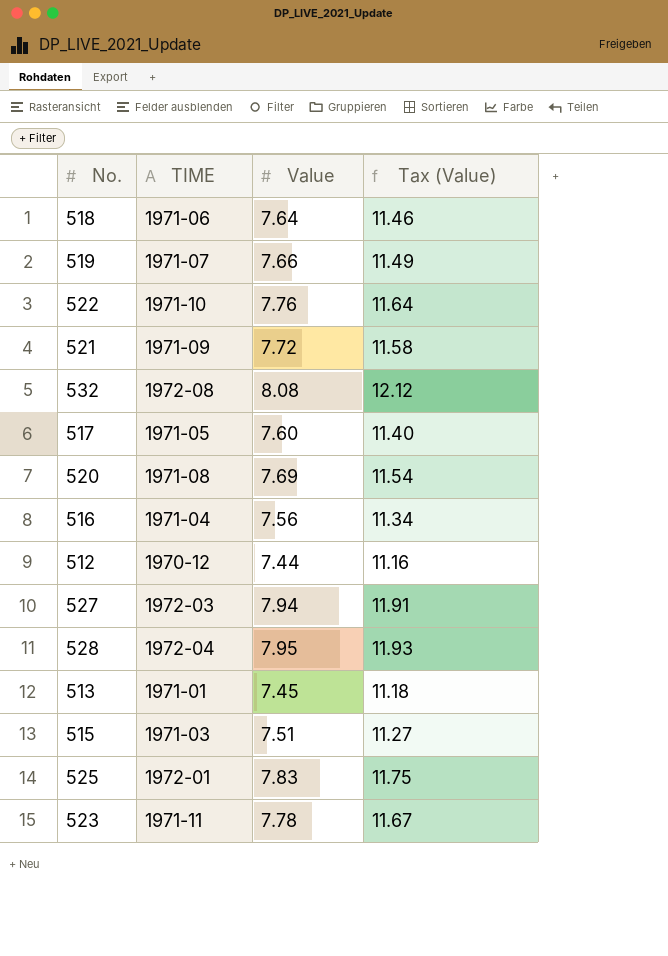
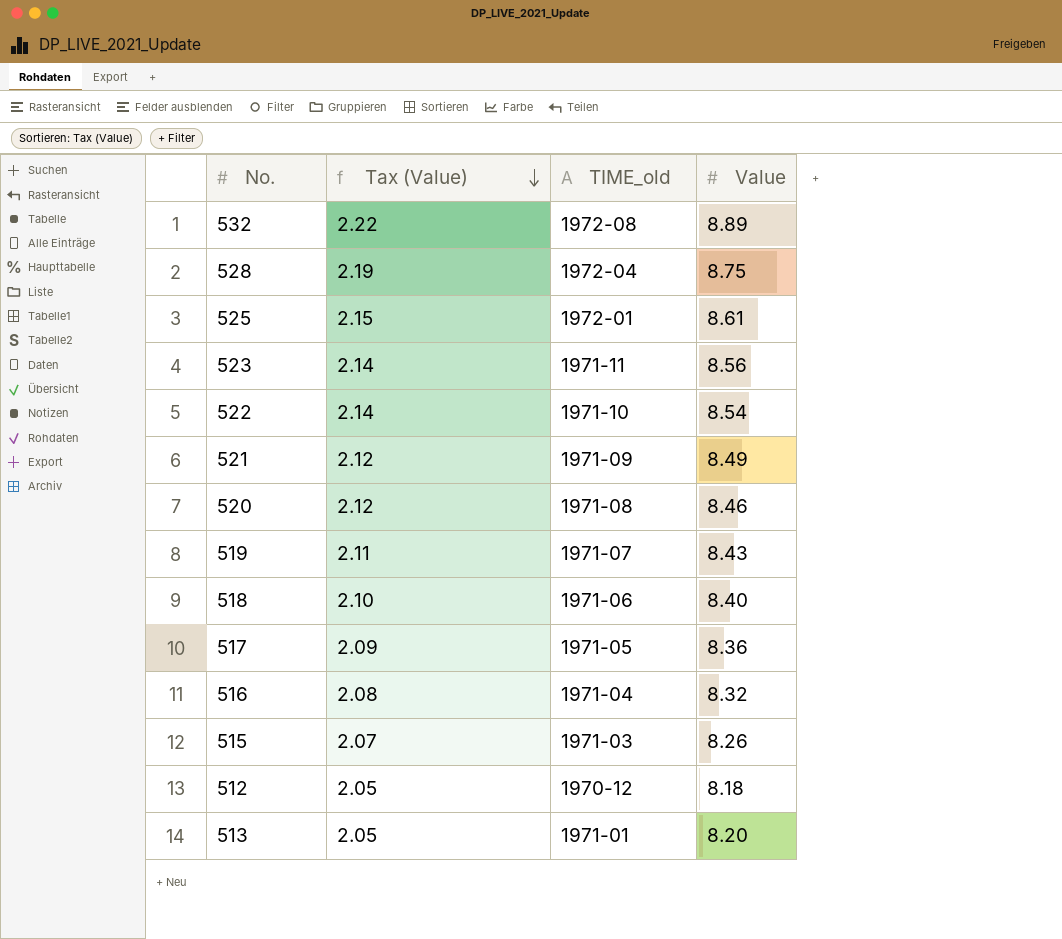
row order: none -> Tax (Value) descending
column Tax (Value) | formula: [Value] * 1.5 -> [Value] * 0.25
column Tax (Value) | position: 4 -> 2
column name: TIME -> TIME_old
row 527: 1972-03 | 7.94 | 11.91 -> none
532 | Value: 8.08 -> 8.89
528 | Value: 7.95 -> 8.75
525 | Value: 7.83 -> 8.61
523 | Value: 7.78 -> 8.56
522 | Value: 7.76 -> 8.54
521 | Value: 7.72 -> 8.49
520 | Value: 7.69 -> 8.46
519 | Value: 7.66 -> 8.43
518 | Value: 7.64 -> 8.40
517 | Value: 7.60 -> 8.36
516 | Value: 7.56 -> 8.32
515 | Value: 7.51 -> 8.26
512 | Value: 7.44 -> 8.18
513 | Value: 7.45 -> 8.20

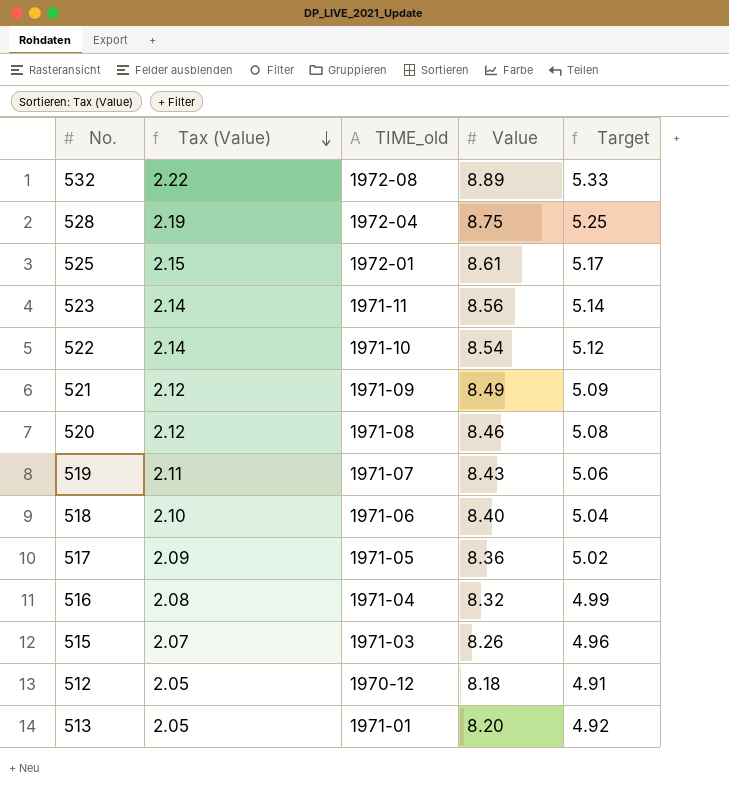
column Target | formula: none -> [Value] * 0.6

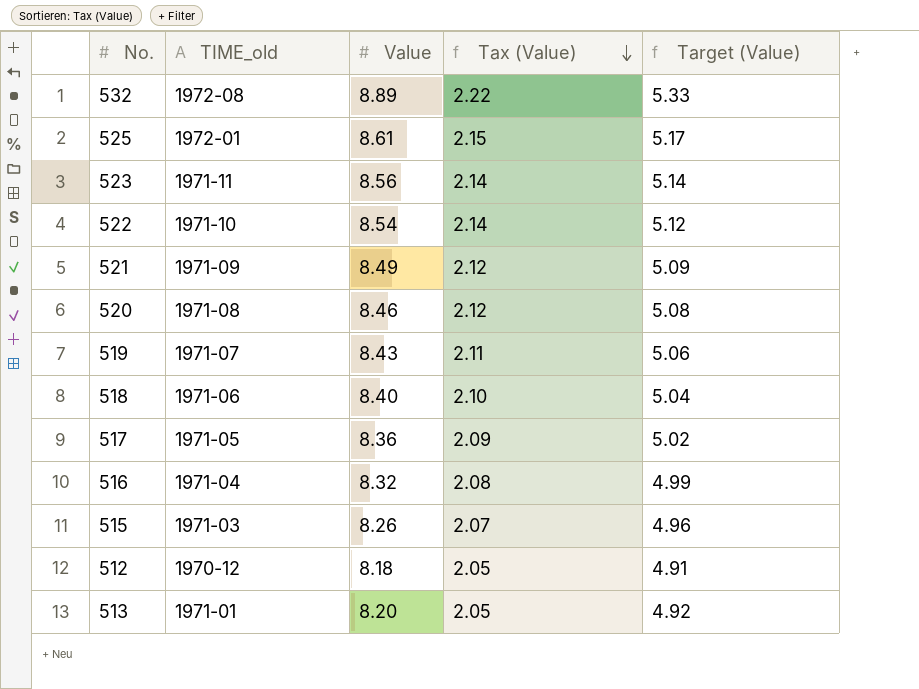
column Tax (Value) | position: 2 -> 4
column name: Target -> Target (Value)
row 528: 2.19 | 1972-04 | 8.75 | 5.25 -> none

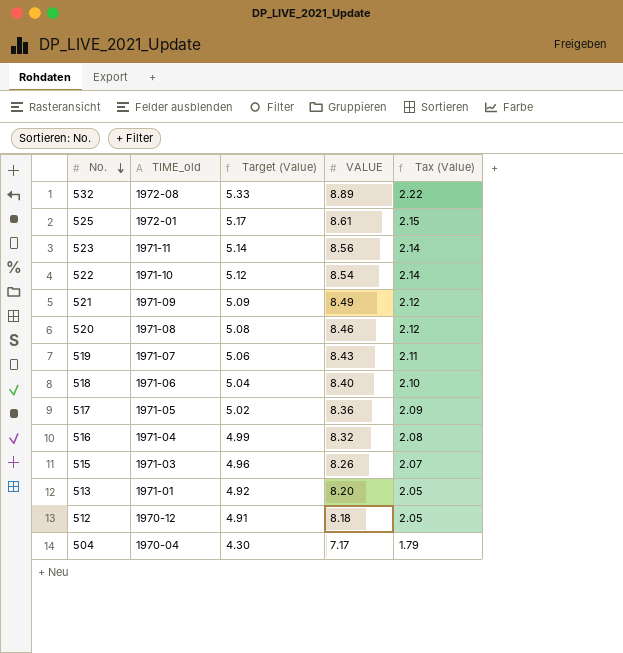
row order: Tax (Value) descending -> No. descending
column Target (Value) | position: 5 -> 3
column name: Value -> VALUE
row 504: none -> 1970-04 | 4.30 | 7.17 | 1.79

